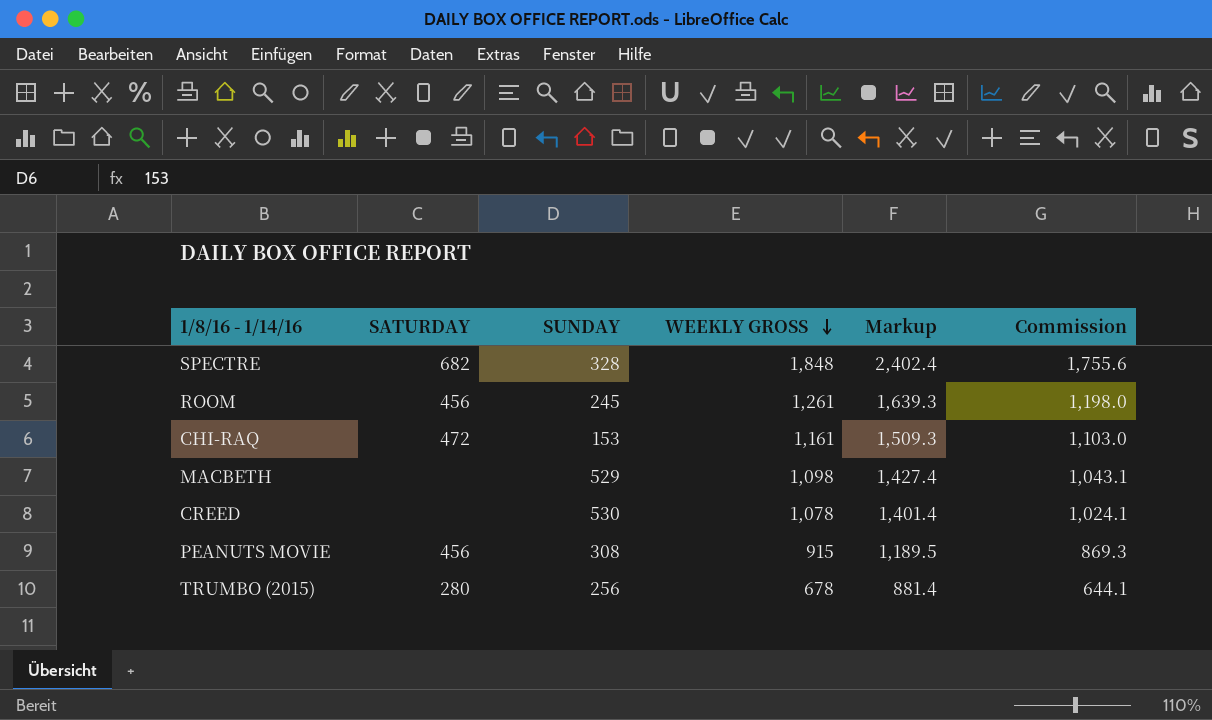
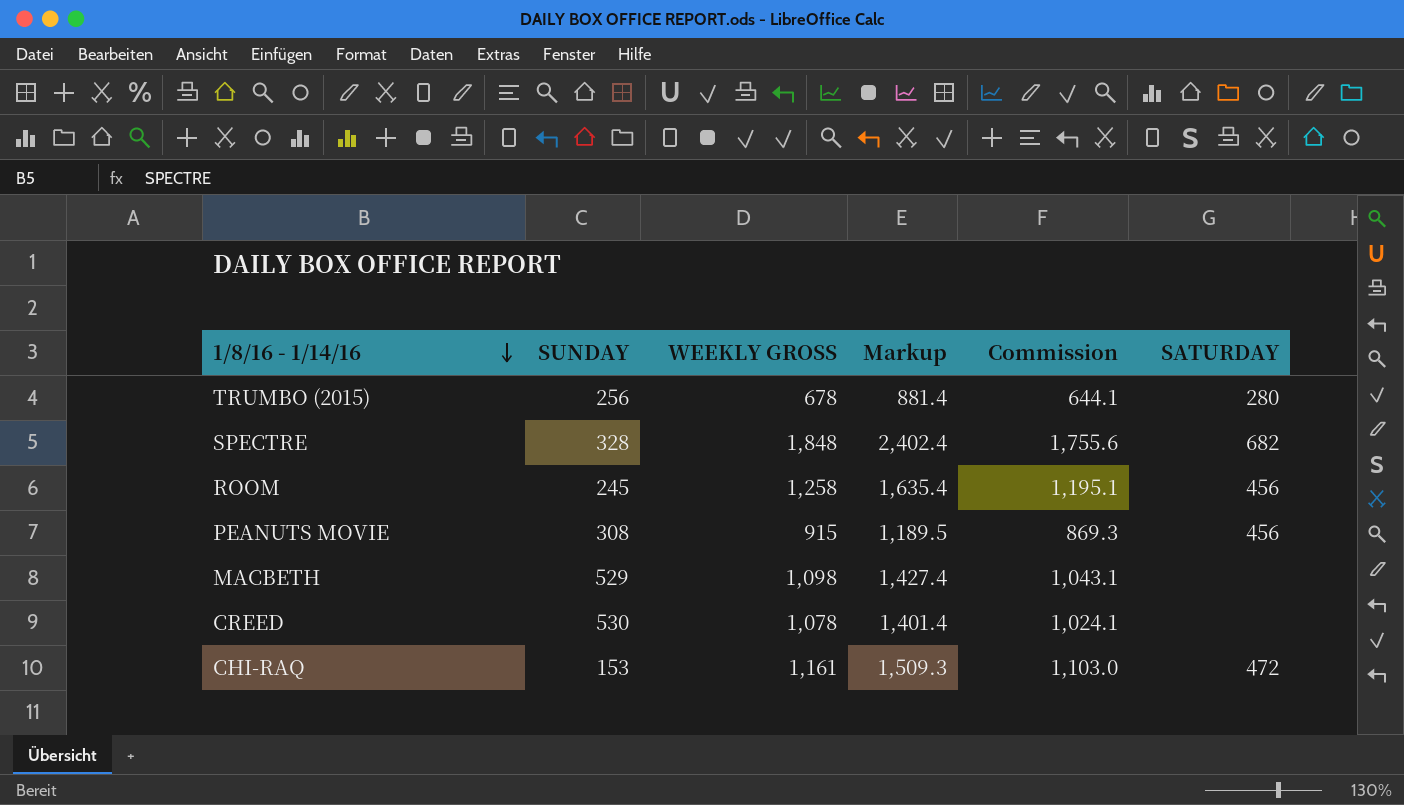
row order: WEEKLY GROSS descending -> 1/8/16 - 1/14/16 descending
column SATURDAY | position: 2 -> 6
ROOM | WEEKLY GROSS: 1,261 -> 1,258
ROOM | Markup: 1,639.3 -> 1,635.4
ROOM | Commission: 1,198.0 -> 1,195.1

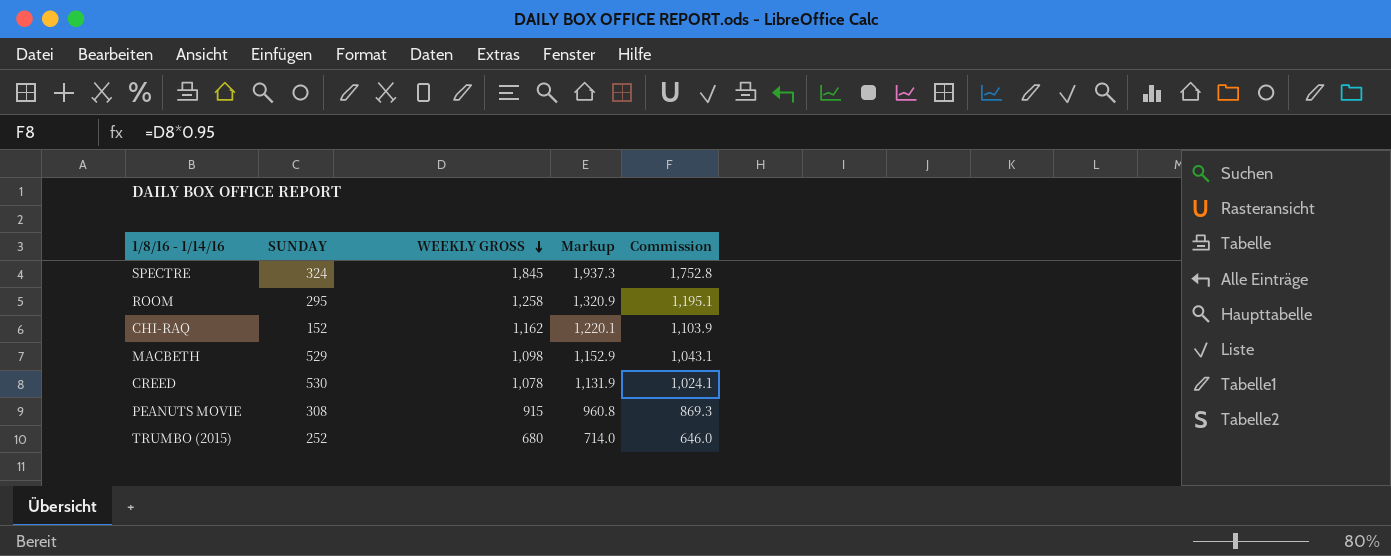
row order: 1/8/16 - 1/14/16 descending -> WEEKLY GROSS descending
column SATURDAY | position: 6 -> none
column Markup | formula: [WEEKLY GROSS] * 1.3 -> [WEEKLY GROSS] * 1.05
SPECTRE | SUNDAY: 328 -> 324
SPECTRE | WEEKLY GROSS: 1,848 -> 1,845
SPECTRE | Commission: 1,755.6 -> 1,752.8
ROOM | SUNDAY: 245 -> 295
CHI-RAQ | SUNDAY: 153 -> 152
CHI-RAQ | WEEKLY GROSS: 1,161 -> 1,162
CHI-RAQ | Commission: 1,103.0 -> 1,103.9
TRUMBO (2015) | SUNDAY: 256 -> 252
TRUMBO (2015) | WEEKLY GROSS: 678 -> 680
TRUMBO (2015) | Commission: 644.1 -> 646.0

